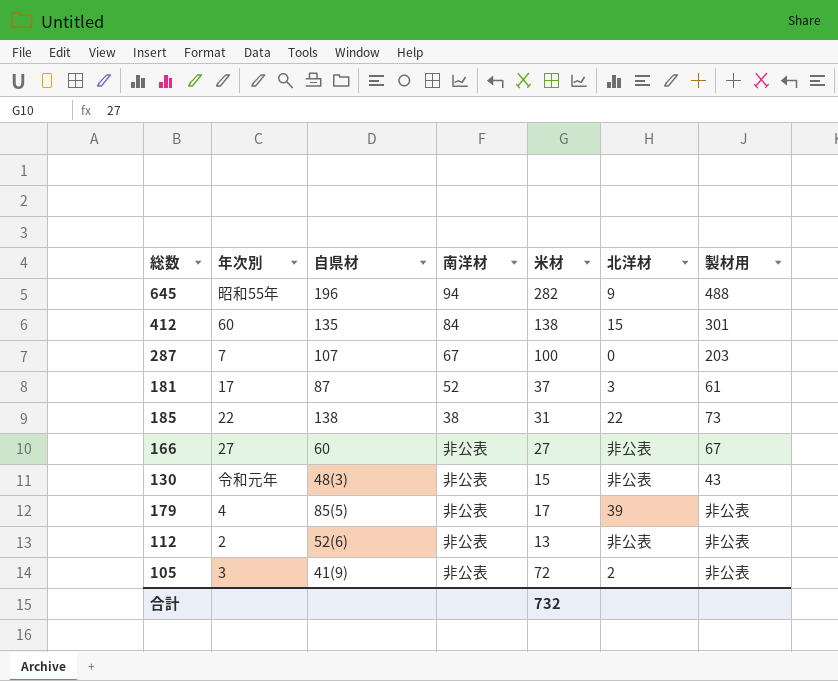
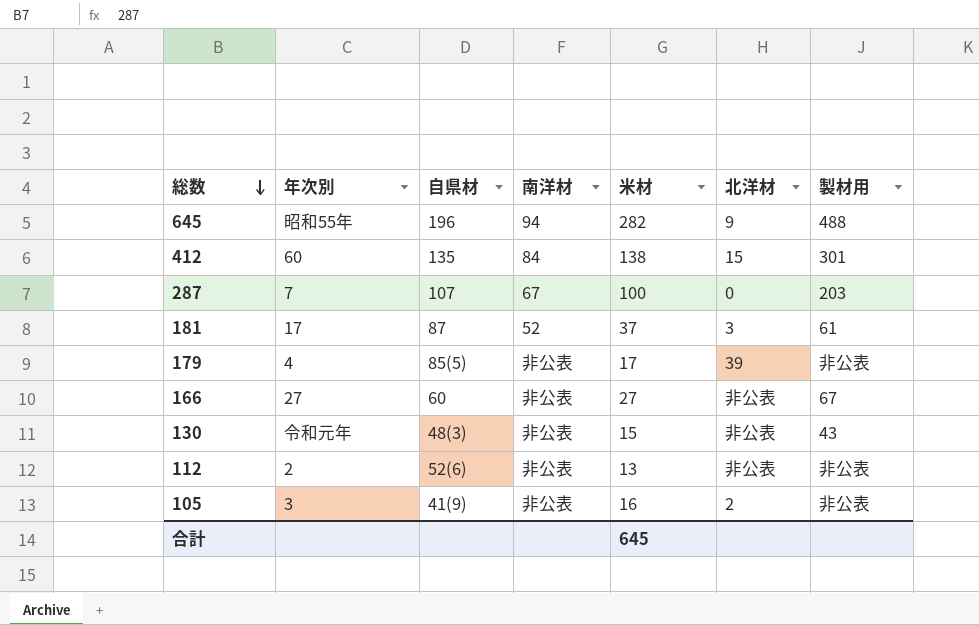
row order: none -> 総数 descending
row 185: 22 | 138 | 38 | 31 | 22 | 73 -> none
105 | 米材: 72 -> 16
合計 | 米材: 732 -> 645

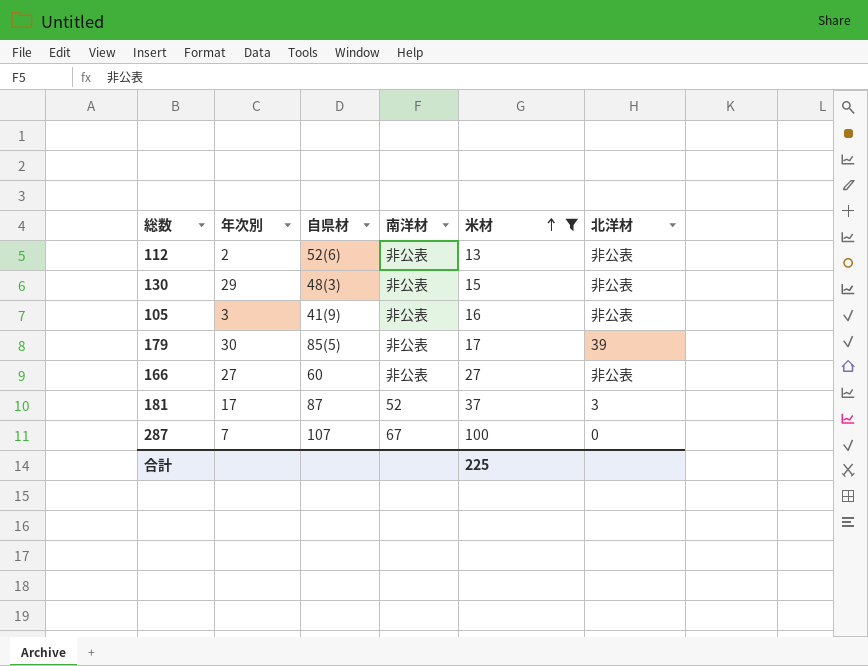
filter: none -> 米材 <= 100
row order: 総数 descending -> 米材 ascending
column 製材用 | position: 7 -> none
130 | 年次別: 令和元年 -> 29
105 | 北洋材: 2 -> 非公表
179 | 年次別: 4 -> 30
合計 | 米材: 645 -> 225

